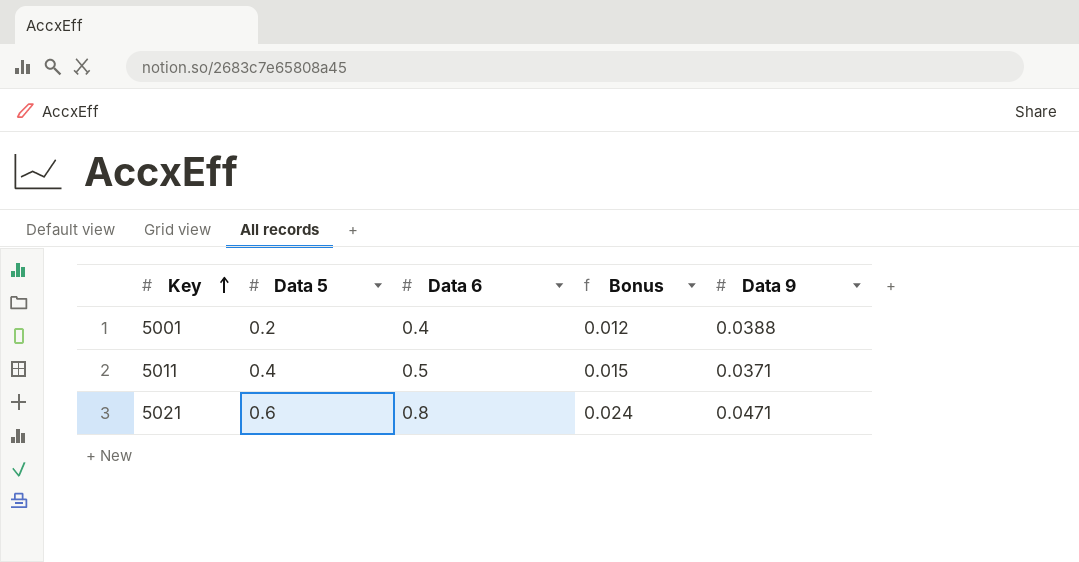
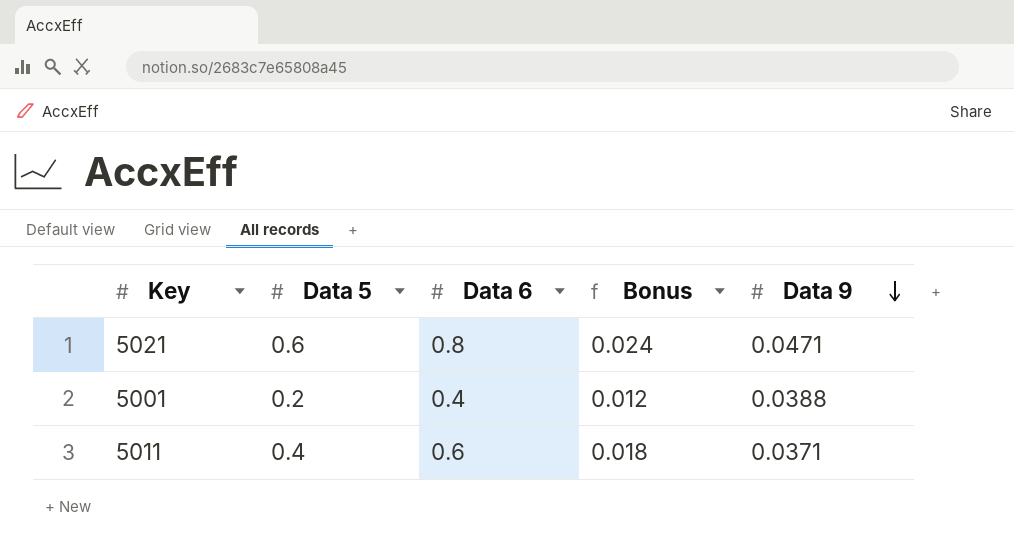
row order: Key ascending -> Data 9 descending
5011 | Data 6: 0.5 -> 0.6
5011 | Bonus: 0.015 -> 0.018

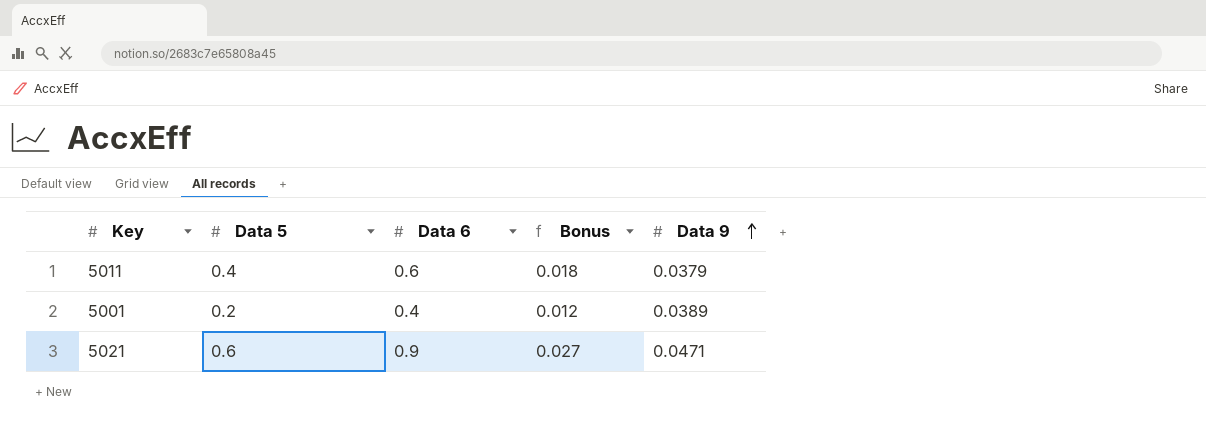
row order: Data 9 descending -> Data 9 ascending
5011 | Data 9: 0.0371 -> 0.0379
5001 | Data 9: 0.0388 -> 0.0389
5021 | Data 6: 0.8 -> 0.9
5021 | Bonus: 0.024 -> 0.027

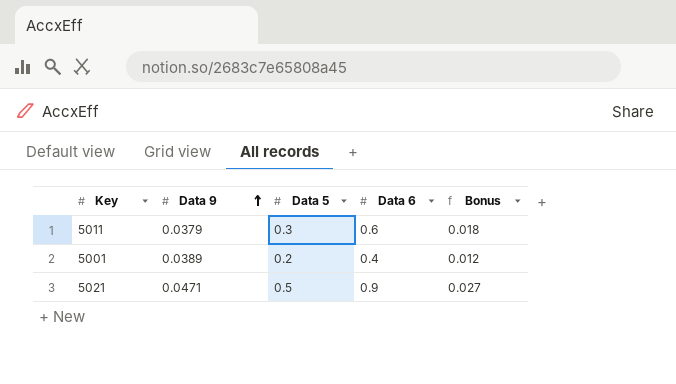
column Data 9 | position: 5 -> 2
5011 | Data 5: 0.4 -> 0.3
5021 | Data 5: 0.6 -> 0.5

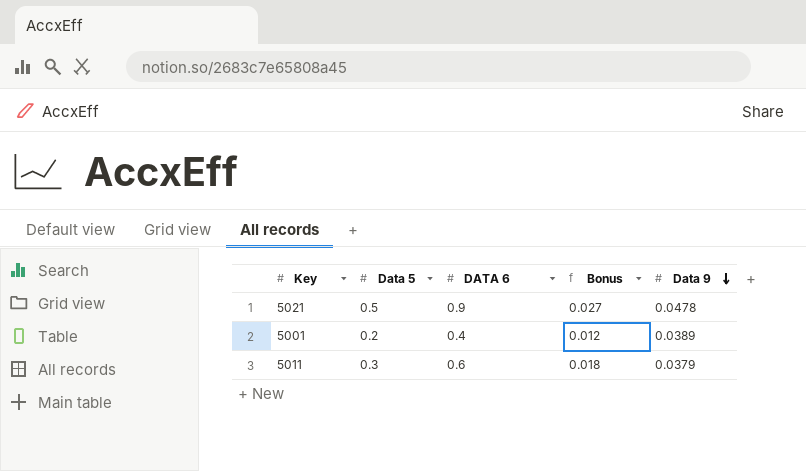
row order: Data 9 ascending -> Data 9 descending
column name: Data 6 -> DATA 6
column Data 9 | position: 2 -> 5
5021 | Data 9: 0.0471 -> 0.0478

